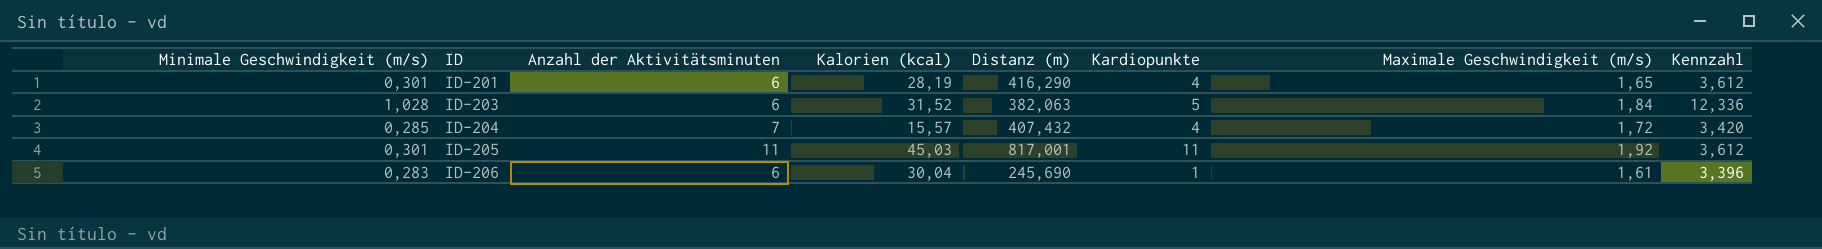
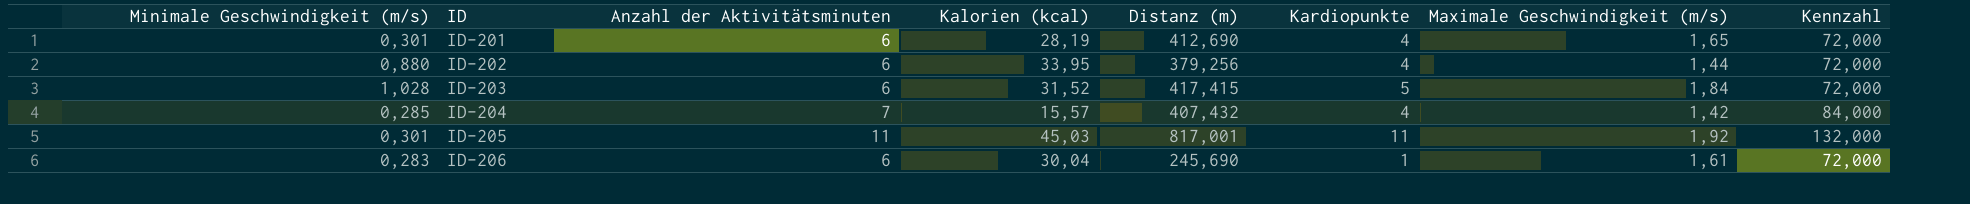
column Kennzahl | formula: [Minimale Geschwindigkeit (m/s)] * 12 -> [Anzahl der Aktivitätsminuten] * 12
ID-201 | Distanz (m): 416,290 -> 412,690
row ID-202: none -> 0,880 | 6 | 33,95 | 379,256 | 4 | 1,44 | 72,000
ID-203 | Distanz (m): 382,063 -> 417,415
ID-204 | Maximale Geschwindigkeit (m/s): 1,72 -> 1,42

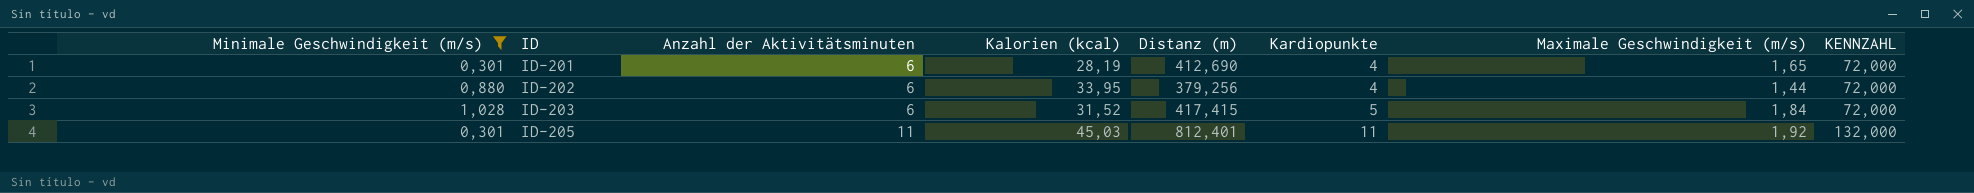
filter: none -> Minimale Geschwindigkeit (m/s) >= 0,301
column name: Kennzahl -> KENNZAHL
ID-205 | Distanz (m): 817,001 -> 812,401

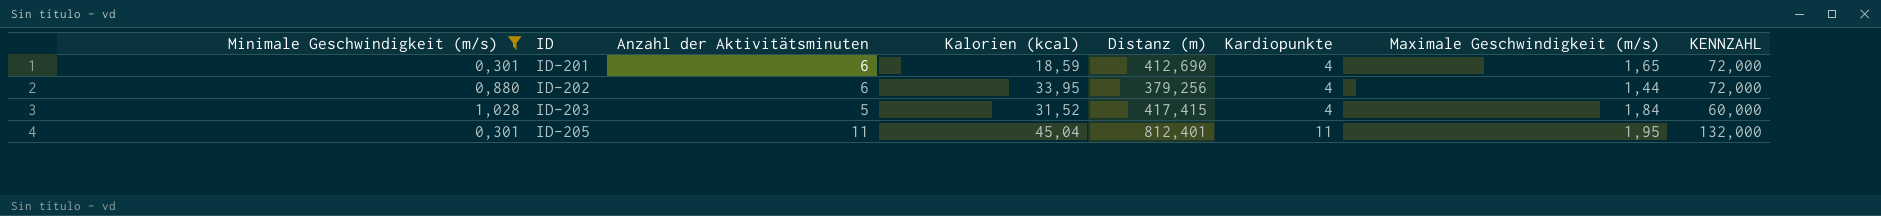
ID-201 | Kalorien (kcal): 28,19 -> 18,59
ID-203 | Anzahl der Aktivitätsminuten: 6 -> 5
ID-203 | Kardiopunkte: 5 -> 4
ID-203 | KENNZAHL: 72,000 -> 60,000
ID-205 | Kalorien (kcal): 45,03 -> 45,04
ID-205 | Maximale Geschwindigkeit (m/s): 1,92 -> 1,95

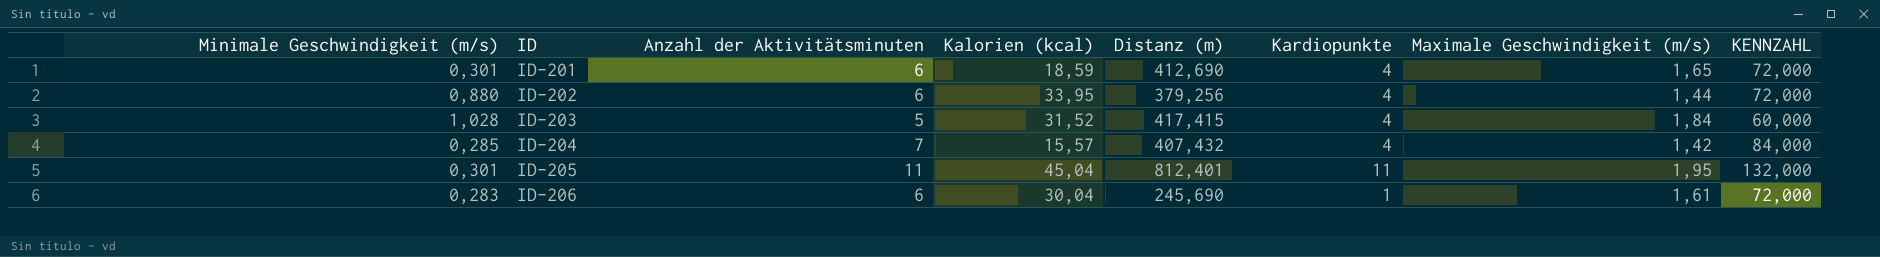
filter: Minimale Geschwindigkeit (m/s) >= 0,301 -> none

